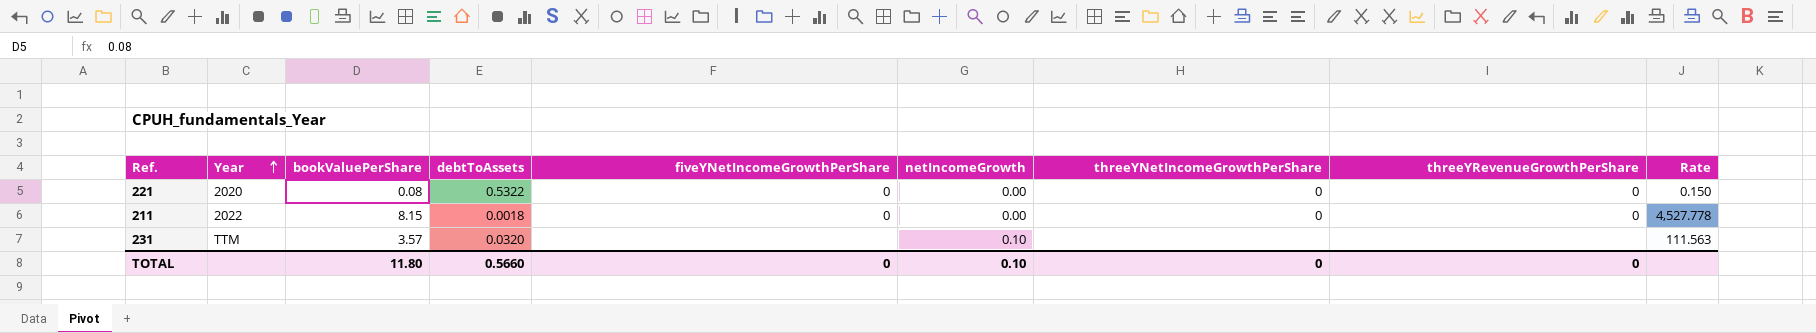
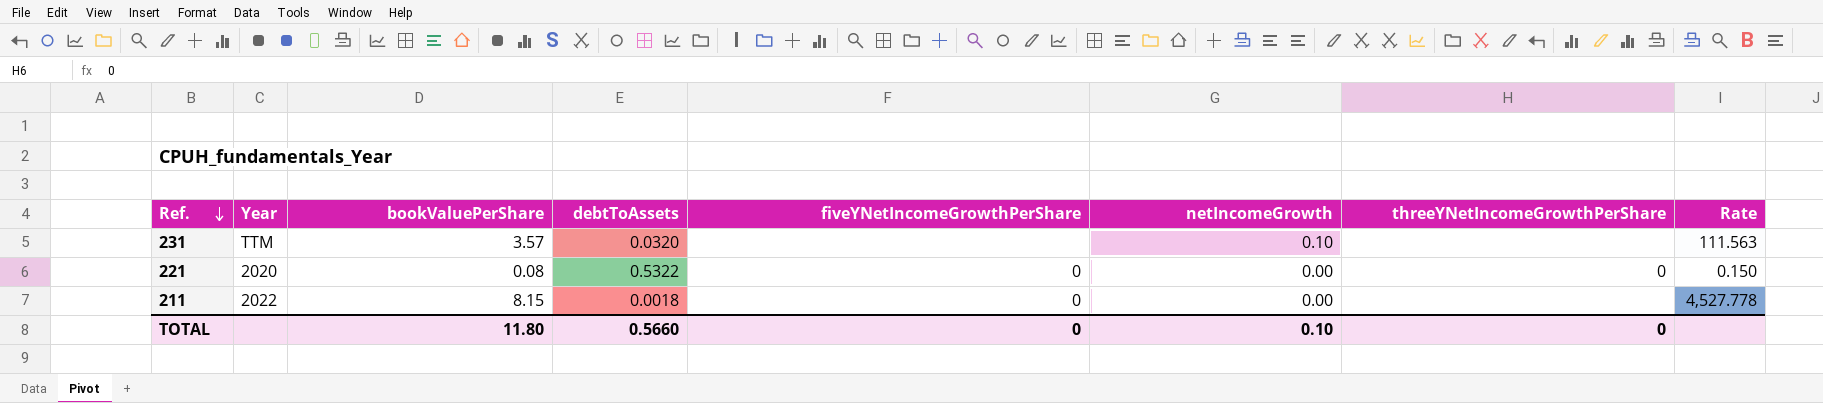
row order: Year ascending -> Ref. descending
column threeYRevenueGrowthPerShare | position: 8 -> none
211 | threeYNetIncomeGrowthPerShare: 0 -> none

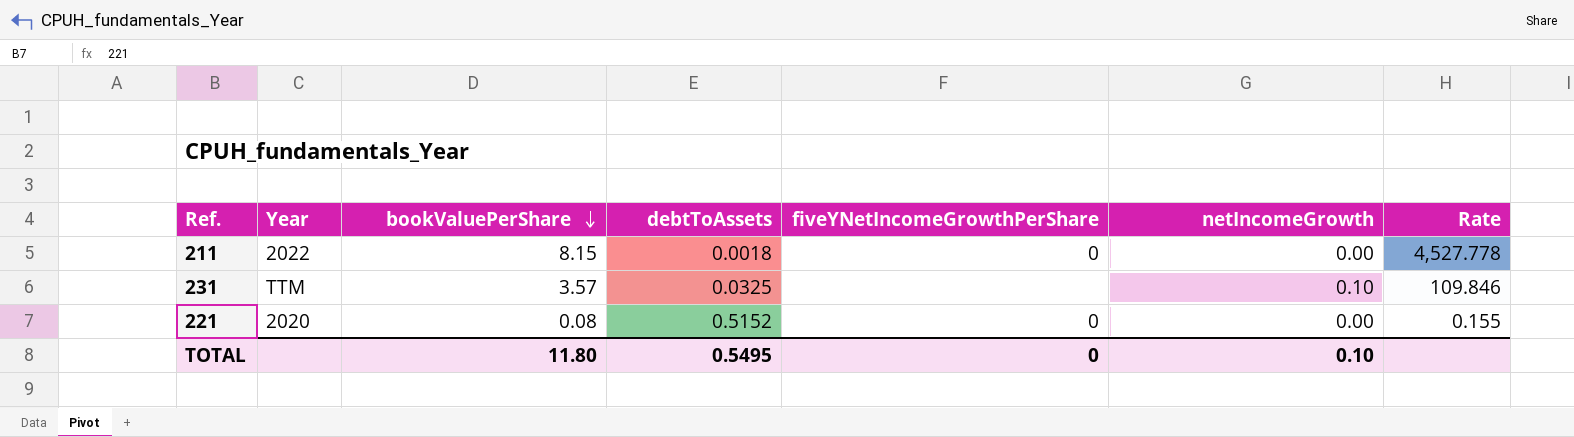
row order: Ref. descending -> bookValuePerShare descending
column threeYNetIncomeGrowthPerShare | position: 7 -> none
231 | debtToAssets: 0.0320 -> 0.0325
231 | Rate: 111.563 -> 109.846
221 | debtToAssets: 0.5322 -> 0.5152
221 | Rate: 0.150 -> 0.155
TOTAL | debtToAssets: 0.5660 -> 0.5495

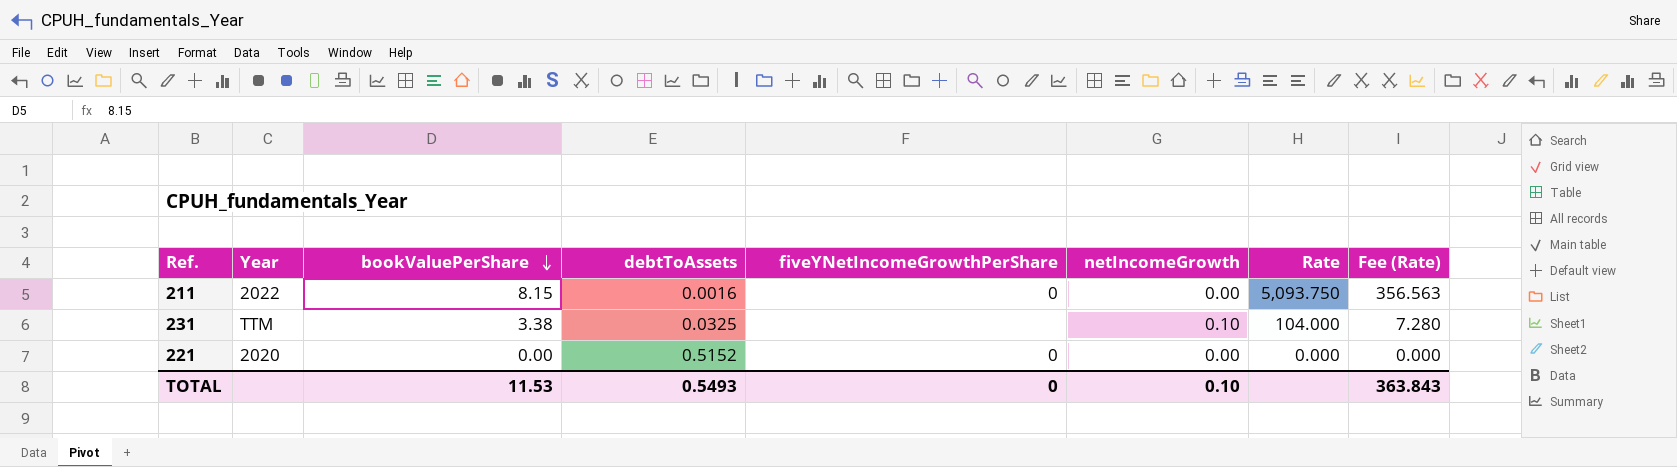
column Fee (Rate) | formula: none -> [Rate] * 0.07
211 | debtToAssets: 0.0018 -> 0.0016
211 | Rate: 4,527.778 -> 5,093.750
231 | bookValuePerShare: 3.57 -> 3.38
231 | Rate: 109.846 -> 104.000
221 | bookValuePerShare: 0.08 -> 0.00
221 | Rate: 0.155 -> 0.000
TOTAL | bookValuePerShare: 11.80 -> 11.53
TOTAL | debtToAssets: 0.5495 -> 0.5493

